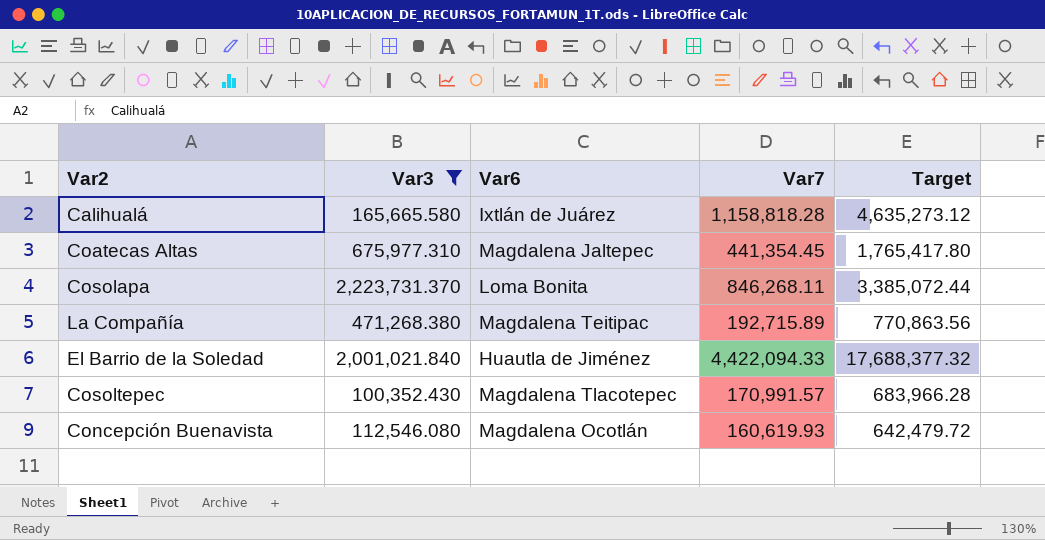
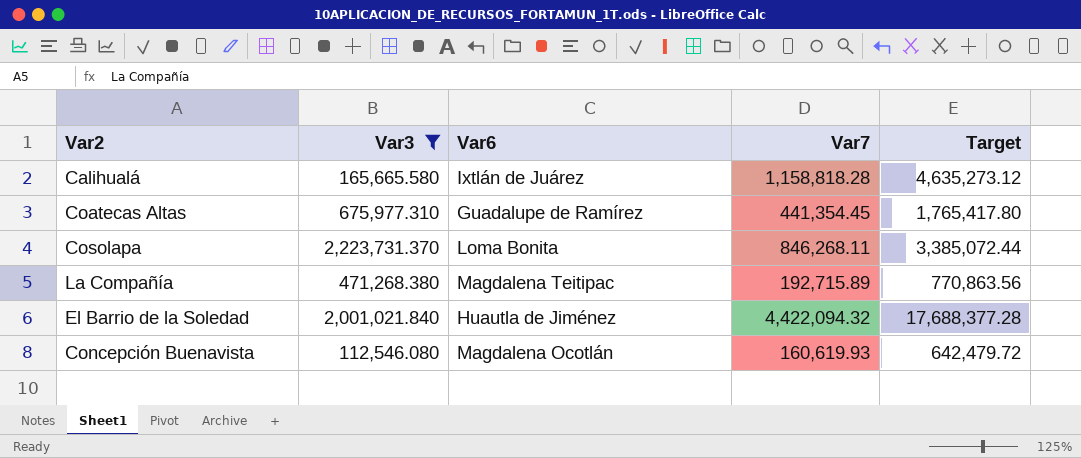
row Cosoltepec: 100,352.430 | Magdalena Tlacotepec | 170,991.57 | 683,966.28 -> none
Coatecas Altas | Var6: Magdalena Jaltepec -> Guadalupe de Ramírez
El Barrio de la Soledad | Var7: 4,422,094.33 -> 4,422,094.32
El Barrio de la Soledad | Target: 17,688,377.32 -> 17,688,377.28

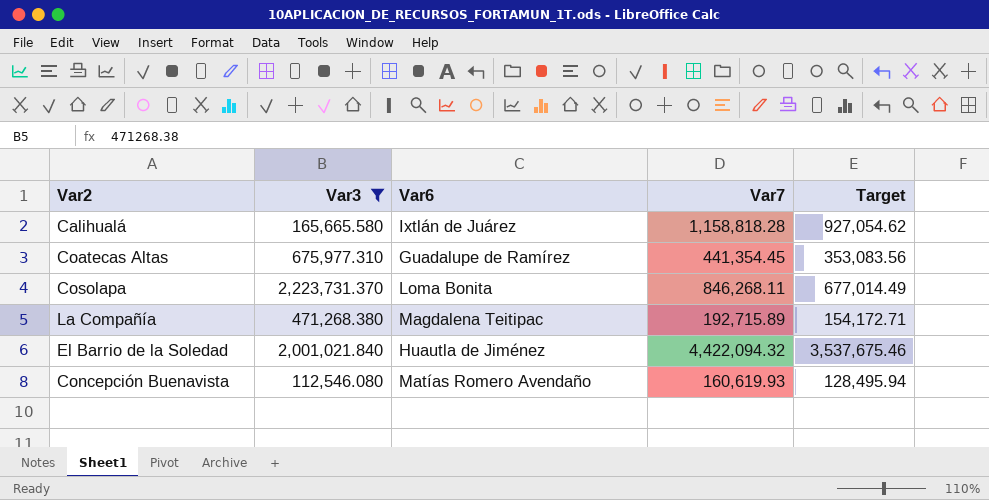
column Target | formula: [Var7] * 4 -> [Var7] * 0.8
Concepción Buenavista | Var6: Magdalena Ocotlán -> Matías Romero Avendaño

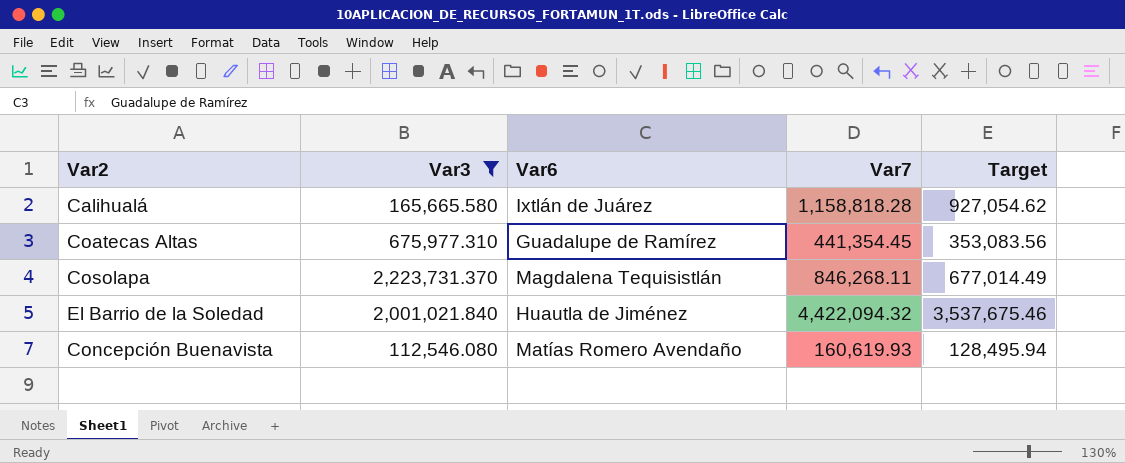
row La Compañía: 471,268.380 | Magdalena Teitipac | 192,715.89 | 154,172.71 -> none
Cosolapa | Var6: Loma Bonita -> Magdalena Tequisistlán

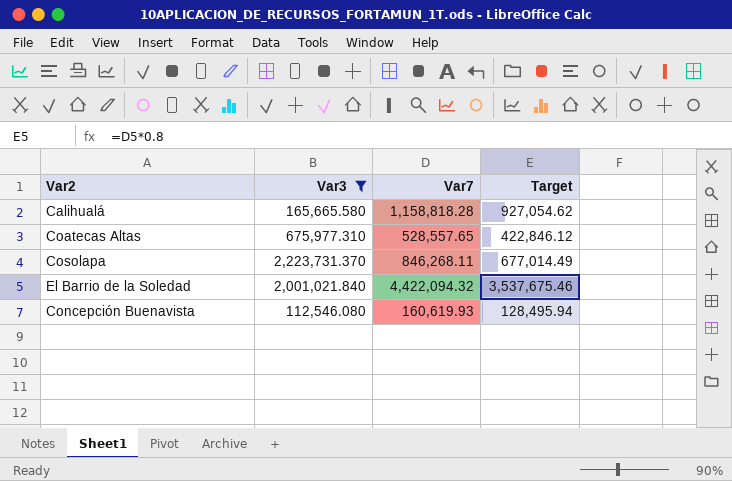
column Var6 | position: 3 -> none
Coatecas Altas | Var7: 441,354.45 -> 528,557.65
Coatecas Altas | Target: 353,083.56 -> 422,846.12

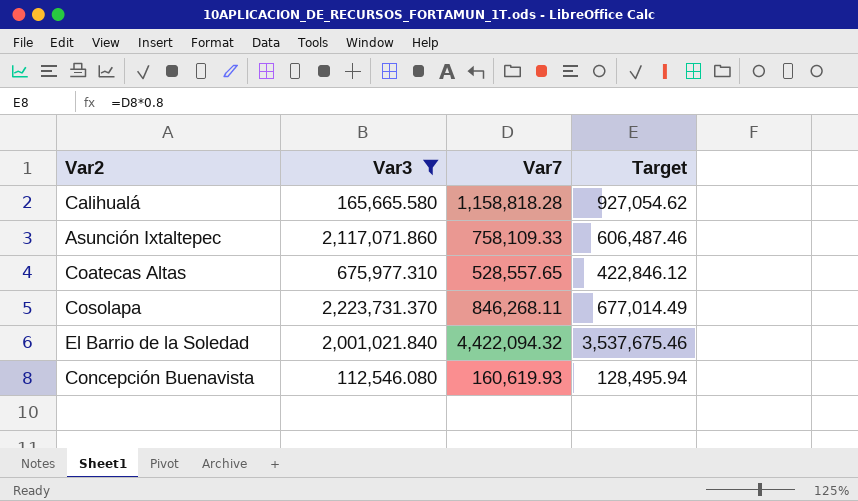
row Asunción Ixtaltepec: none -> 2,117,071.860 | 758,109.33 | 606,487.46

